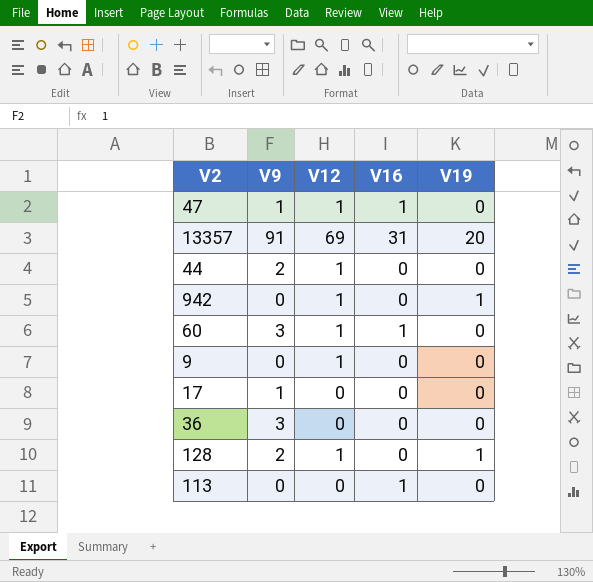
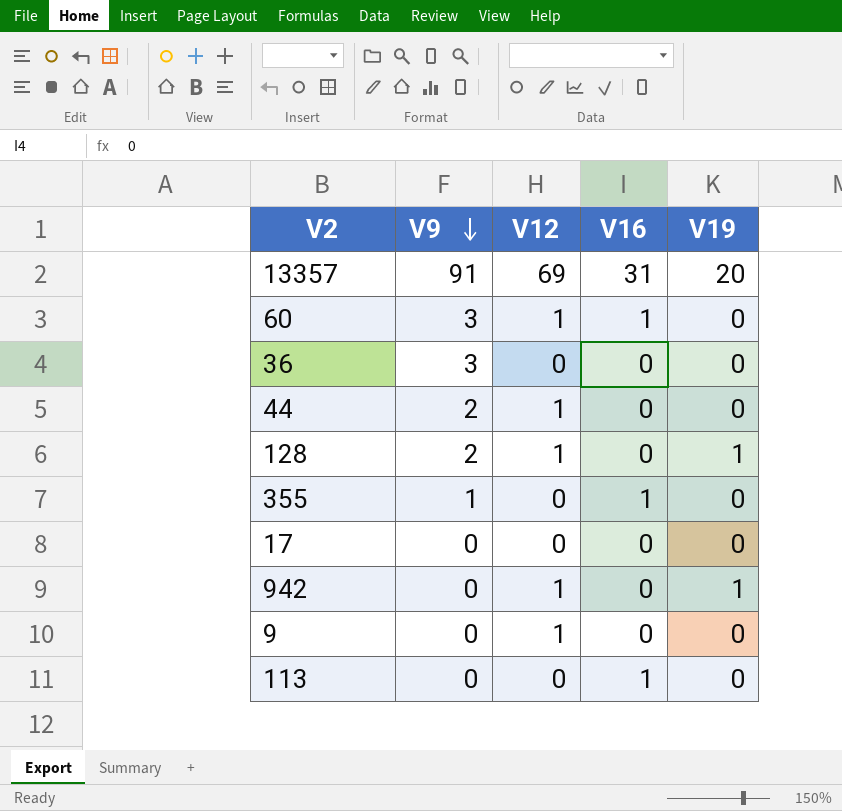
row order: none -> V9 descending
row 47: 1 | 1 | 1 | 0 -> none
row 355: none -> 1 | 0 | 1 | 0
17 | V9: 1 -> 0

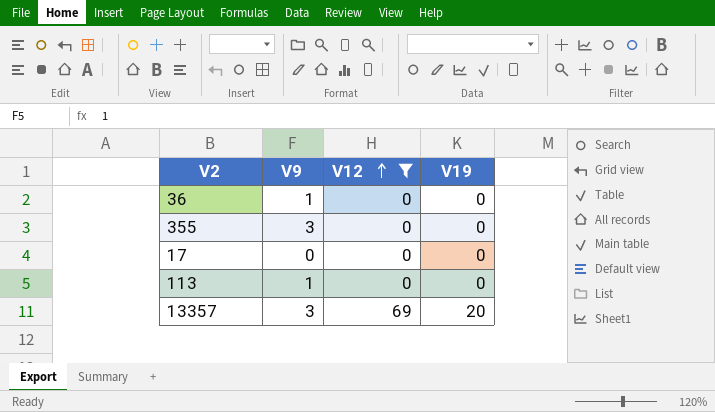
filter: none -> V12 != 1
row order: V9 descending -> V12 ascending
column V16 | position: 4 -> none
36 | V9: 3 -> 1
355 | V9: 1 -> 3
113 | V9: 0 -> 1
13357 | V9: 91 -> 3

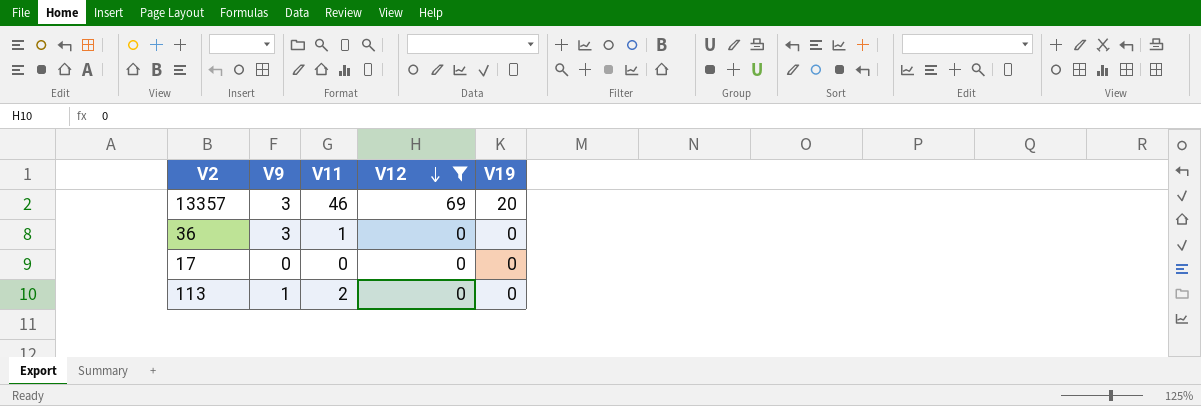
row order: V12 ascending -> V12 descending
column V11 | position: none -> 3
row 355: 3 | 0 | 0 -> none
36 | V9: 1 -> 3

